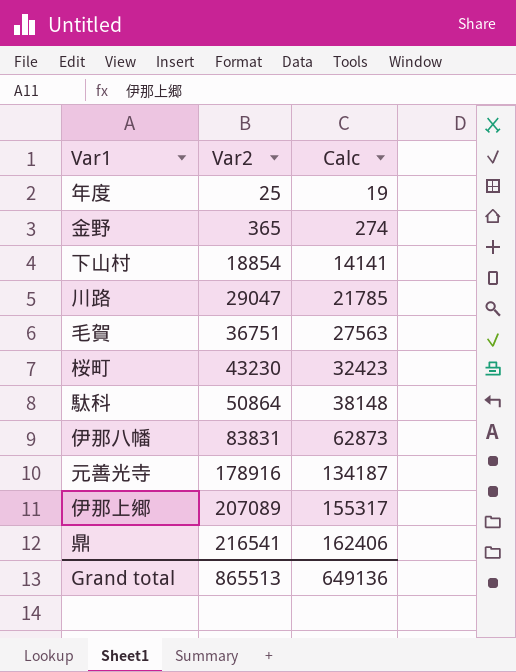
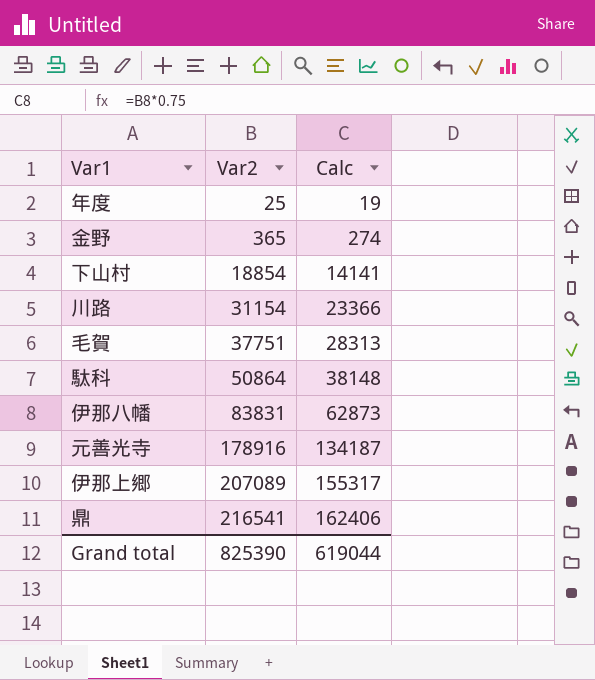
row 桜町: 43230 | 32423 -> none
川路 | Var2: 29047 -> 31154
川路 | Calc: 21785 -> 23366
毛賀 | Var2: 36751 -> 37751
毛賀 | Calc: 27563 -> 28313
Grand total | Var2: 865513 -> 825390
Grand total | Calc: 649136 -> 619044

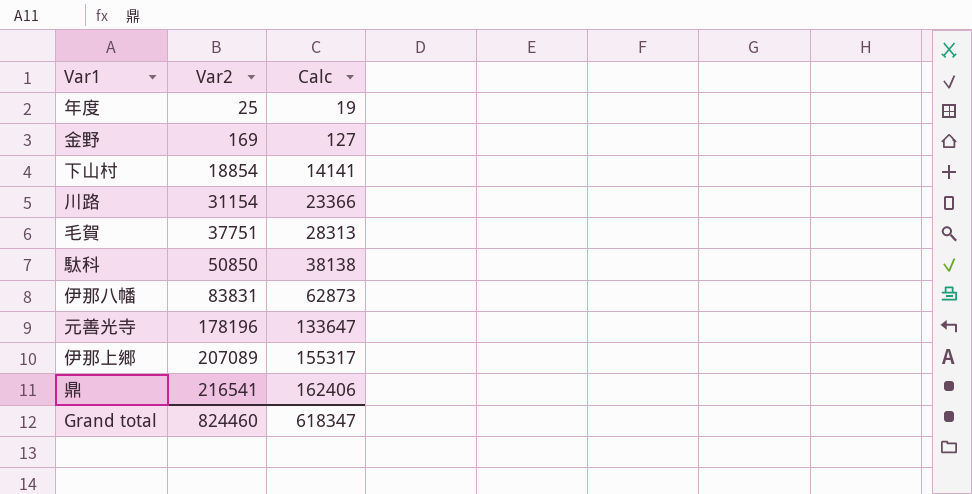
金野 | Var2: 365 -> 169
金野 | Calc: 274 -> 127
駄科 | Var2: 50864 -> 50850
駄科 | Calc: 38148 -> 38138
元善光寺 | Var2: 178916 -> 178196
元善光寺 | Calc: 134187 -> 133647
Grand total | Var2: 825390 -> 824460
Grand total | Calc: 619044 -> 618347

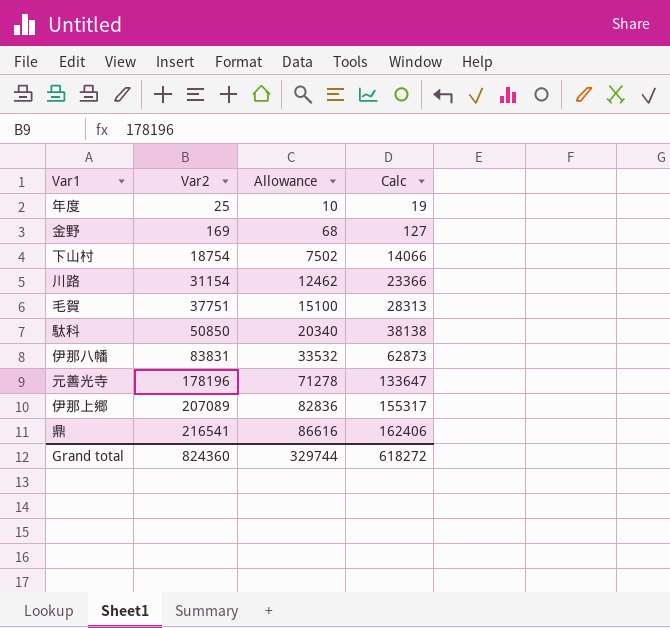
column Allowance | formula: none -> [Var2] * 0.4
下山村 | Var2: 18854 -> 18754
下山村 | Calc: 14141 -> 14066
Grand total | Var2: 824460 -> 824360
Grand total | Calc: 618347 -> 618272

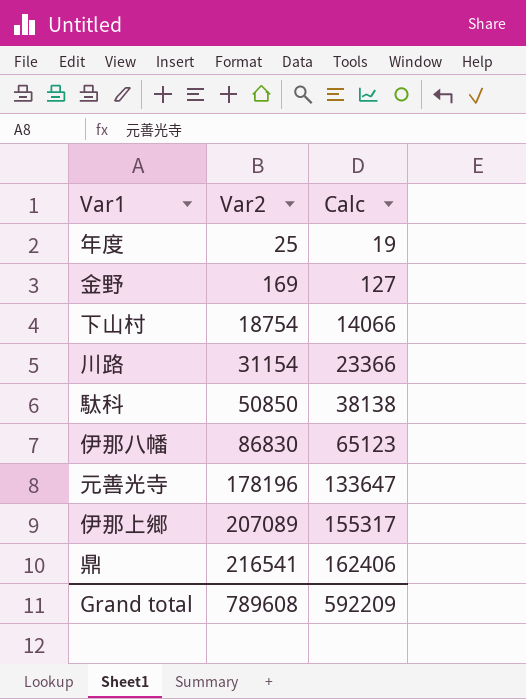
column Allowance | formula: [Var2] * 0.4 -> none
row 毛賀: 37751 | 15100 | 28313 -> none
伊那八幡 | Var2: 83831 -> 86830
伊那八幡 | Calc: 62873 -> 65123
Grand total | Var2: 824360 -> 789608
Grand total | Calc: 618272 -> 592209

